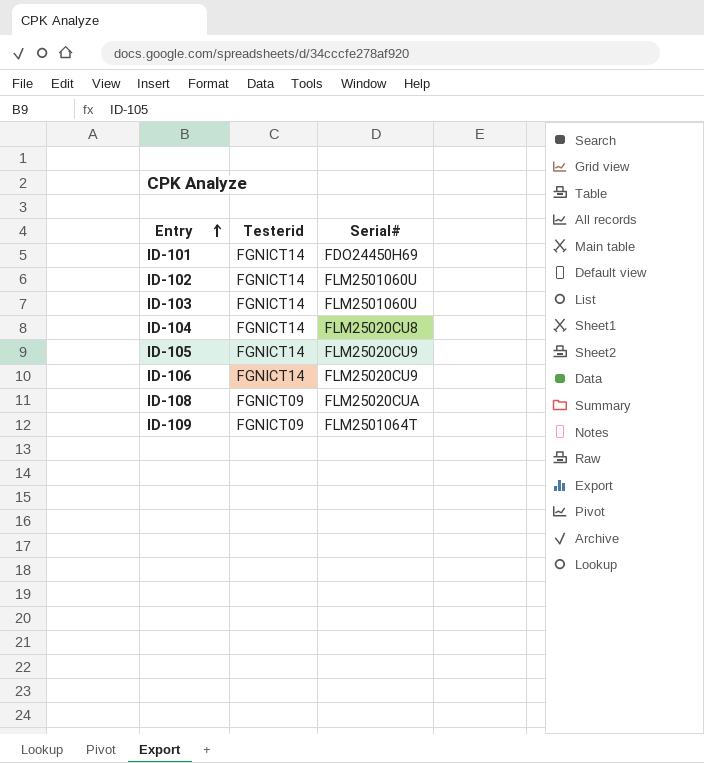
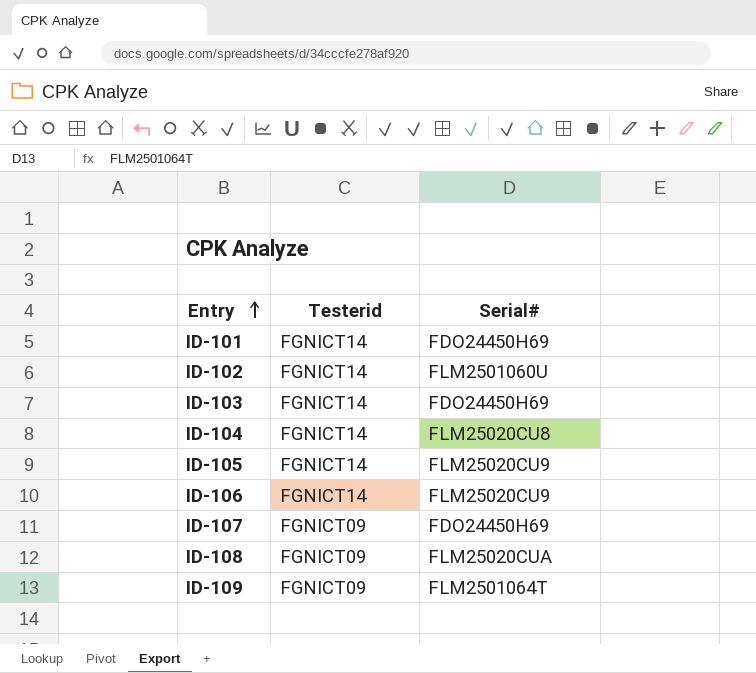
ID-103 | Serial#: FLM2501060U -> FDO24450H69
row ID-107: none -> FGNICT09 | FDO24450H69

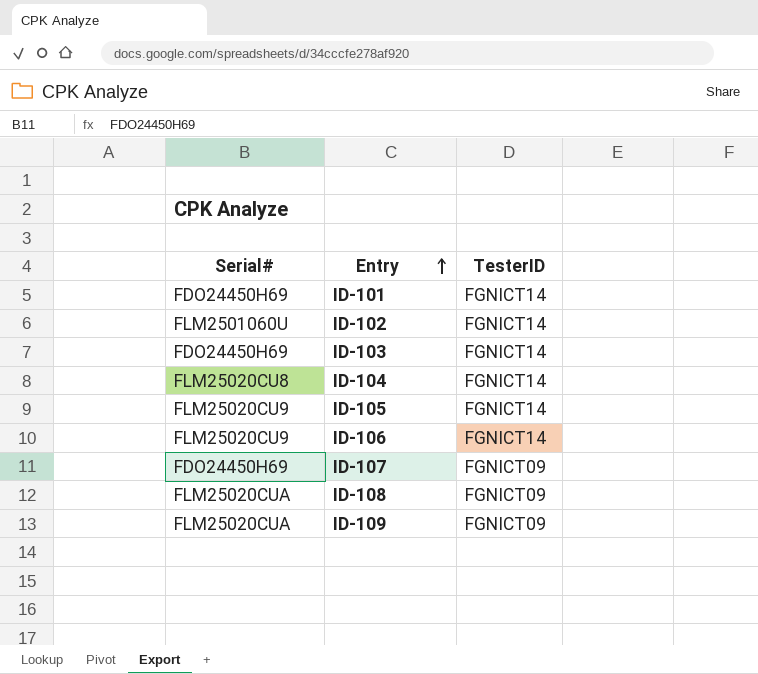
column Serial# | position: 3 -> 1
column name: Testerid -> TesterID
ID-109 | Serial#: FLM2501064T -> FLM25020CUA

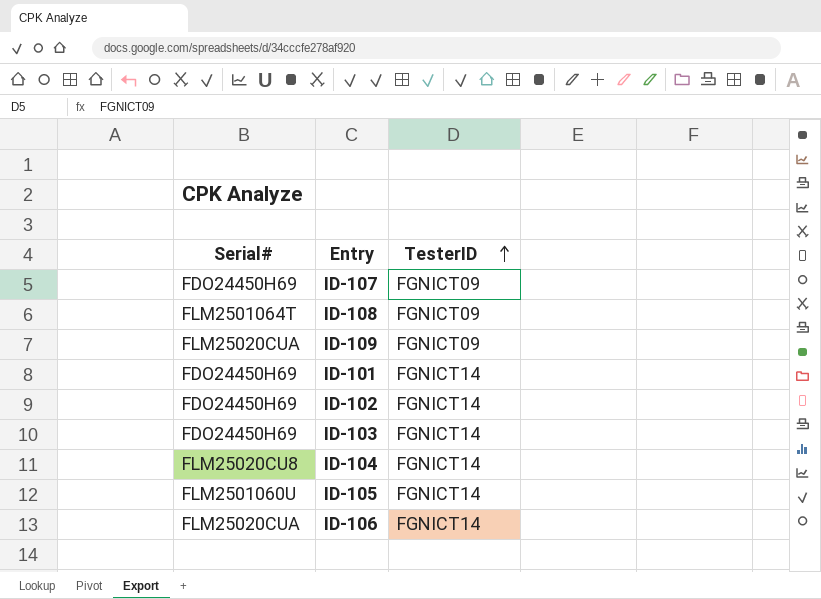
row order: Entry ascending -> TesterID ascending
ID-108 | Serial#: FLM25020CUA -> FLM2501064T
ID-102 | Serial#: FLM2501060U -> FDO24450H69
ID-105 | Serial#: FLM25020CU9 -> FLM2501060U
ID-106 | Serial#: FLM25020CU9 -> FLM25020CUA

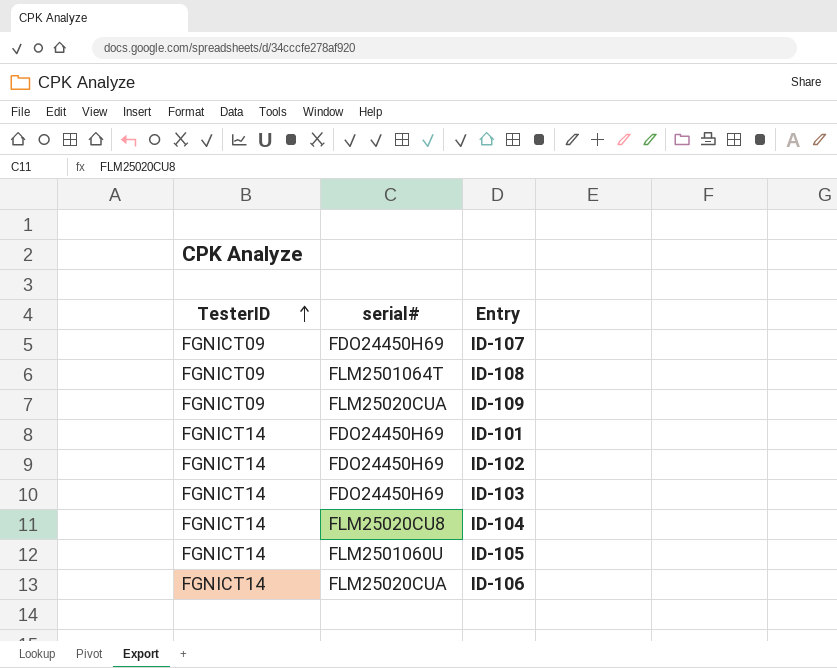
column TesterID | position: 3 -> 1
column name: Serial# -> serial#

